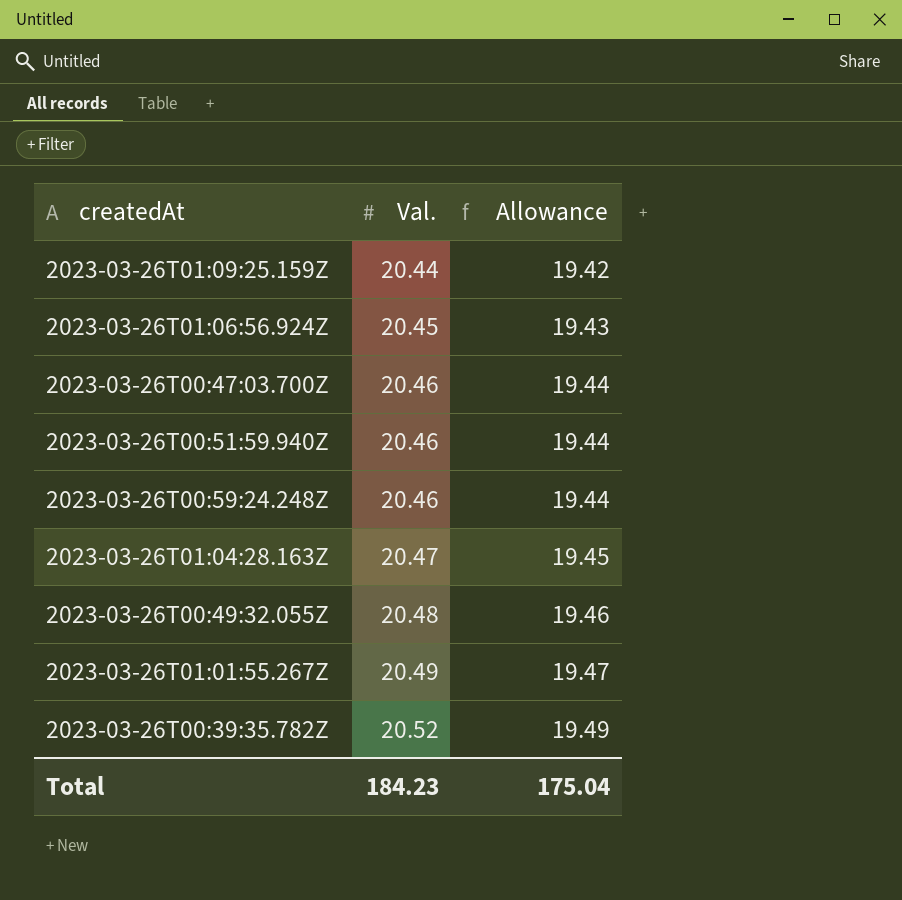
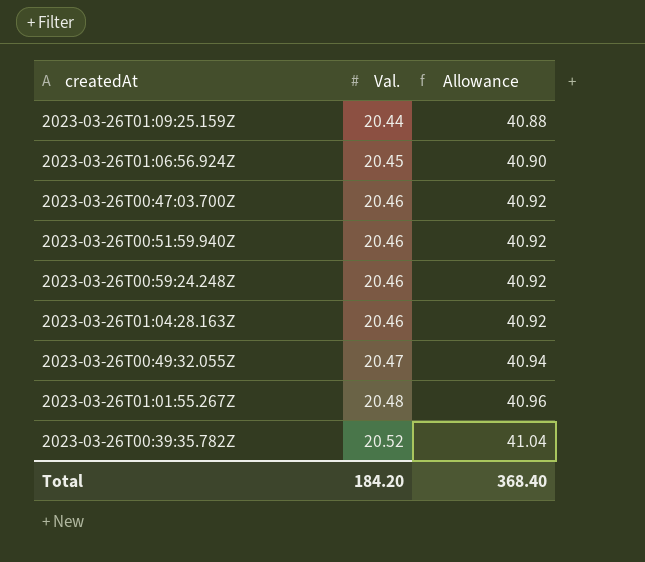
column Allowance | formula: [Val.] * 0.95 -> [Val.] * 2
2023-03-26T01:04:28.163Z | Val.: 20.47 -> 20.46
2023-03-26T00:49:32.055Z | Val.: 20.48 -> 20.47
2023-03-26T01:01:55.267Z | Val.: 20.49 -> 20.48
Total | Val.: 184.23 -> 184.20
Total | Allowance: 175.04 -> 368.40

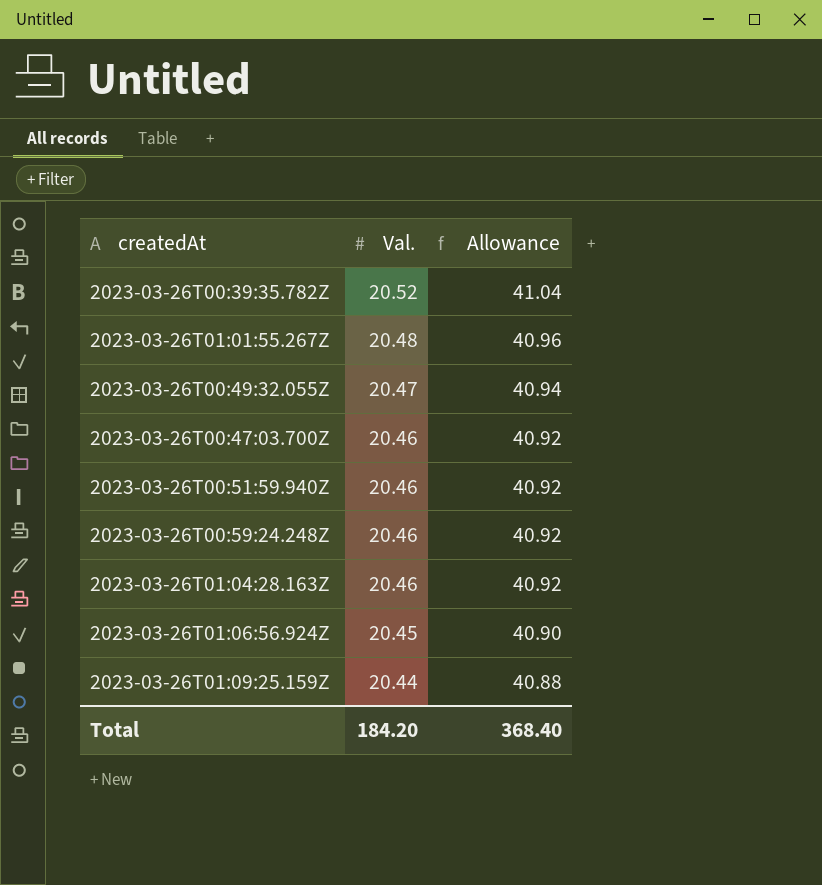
row order: Val. ascending -> Val. descending

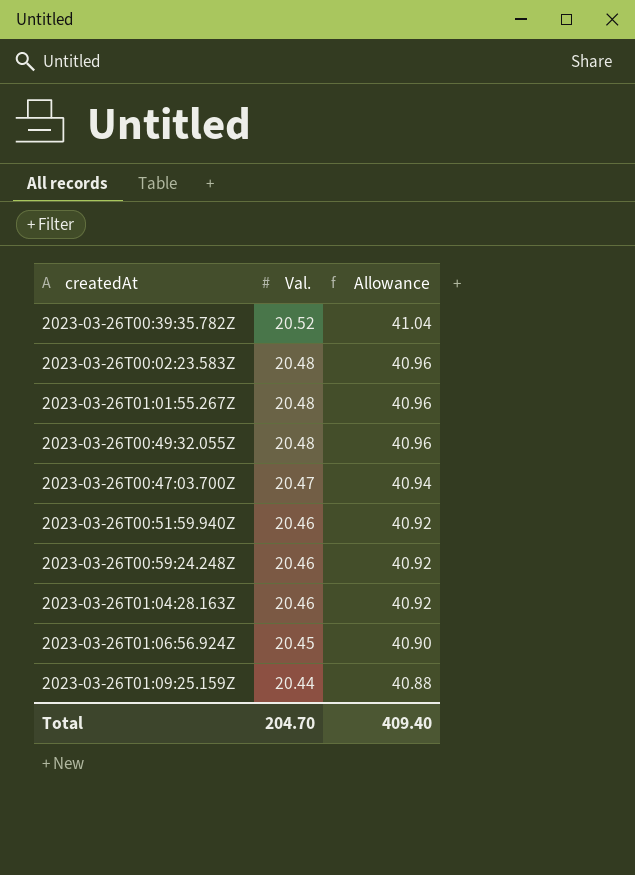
row 2023-03-26T00:02:23.583Z: none -> 20.48 | 40.96
2023-03-26T00:49:32.055Z | Val.: 20.47 -> 20.48
2023-03-26T00:49:32.055Z | Allowance: 40.94 -> 40.96
2023-03-26T00:47:03.700Z | Val.: 20.46 -> 20.47
2023-03-26T00:47:03.700Z | Allowance: 40.92 -> 40.94
Total | Val.: 184.20 -> 204.70
Total | Allowance: 368.40 -> 409.40

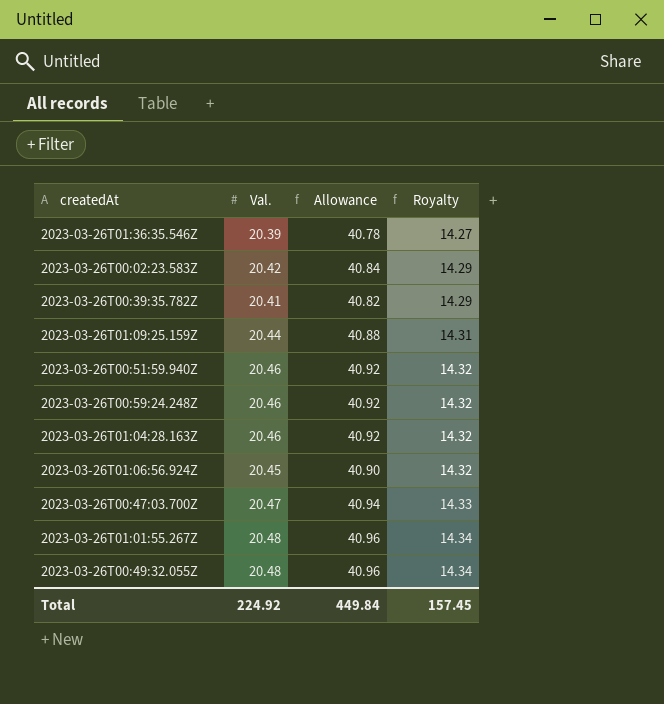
row order: Val. descending -> Royalty ascending
column Royalty | formula: none -> [Val.] * 0.7
row 2023-03-26T01:36:35.546Z: none -> 20.39 | 40.78 | 14.27
2023-03-26T00:02:23.583Z | Val.: 20.48 -> 20.42
2023-03-26T00:02:23.583Z | Allowance: 40.96 -> 40.84
2023-03-26T00:39:35.782Z | Val.: 20.52 -> 20.41
2023-03-26T00:39:35.782Z | Allowance: 41.04 -> 40.82
Total | Val.: 204.70 -> 224.92
Total | Allowance: 409.40 -> 449.84

